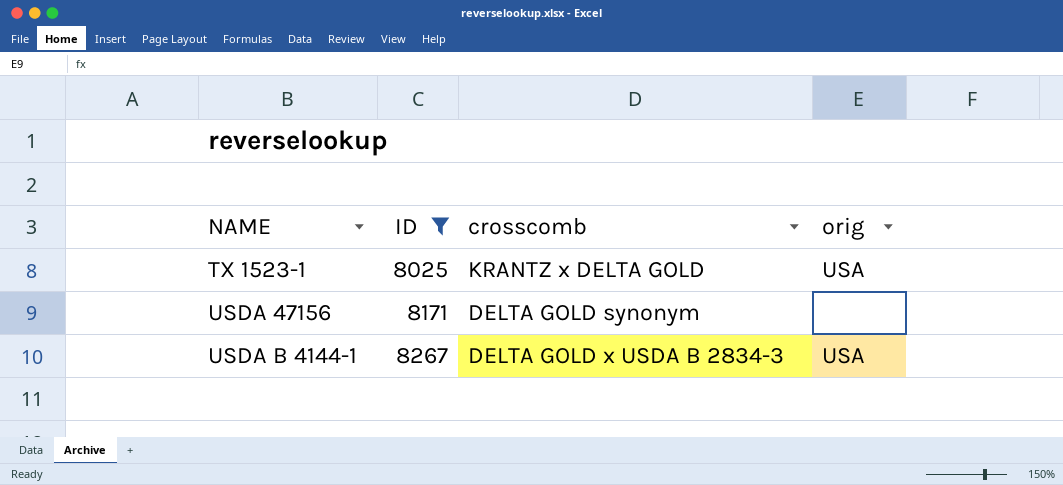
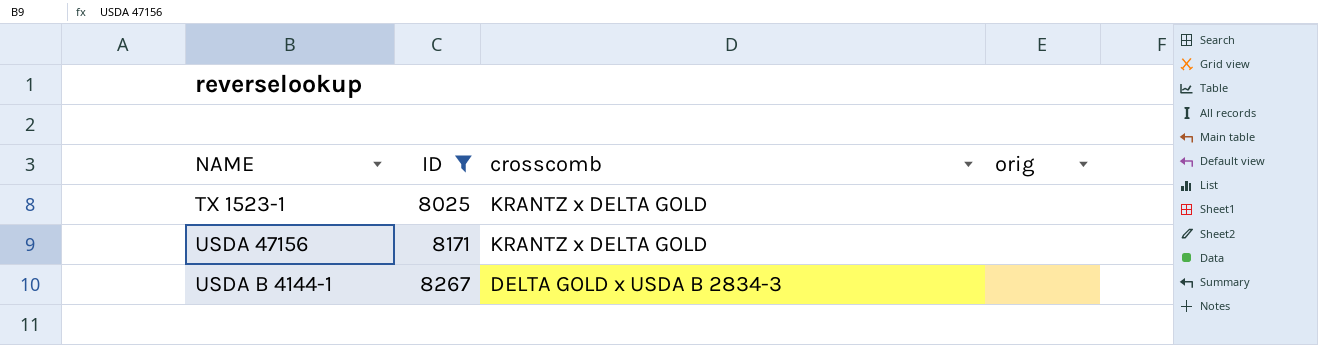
TX 1523-1 | orig: USA -> none
USDA 47156 | crosscomb: DELTA GOLD synonym -> KRANTZ x DELTA GOLD
USDA B 4144-1 | orig: USA -> none

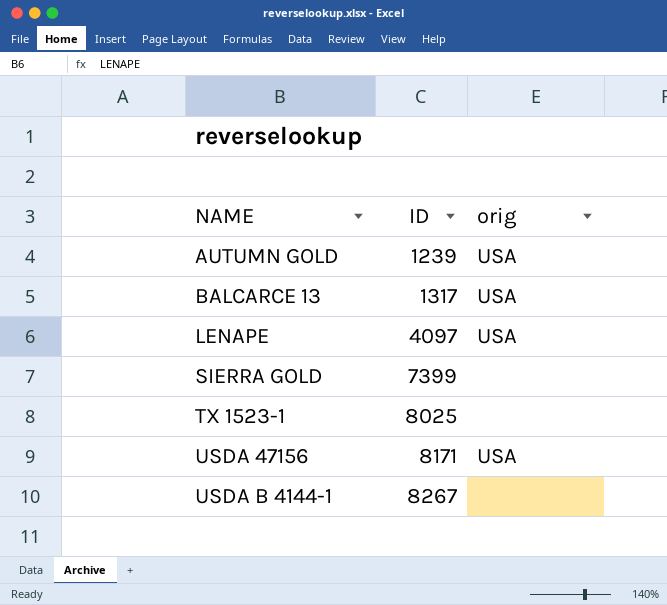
filter: ID >= 8025 -> none
column crosscomb | position: 3 -> none
USDA 47156 | orig: none -> USA

